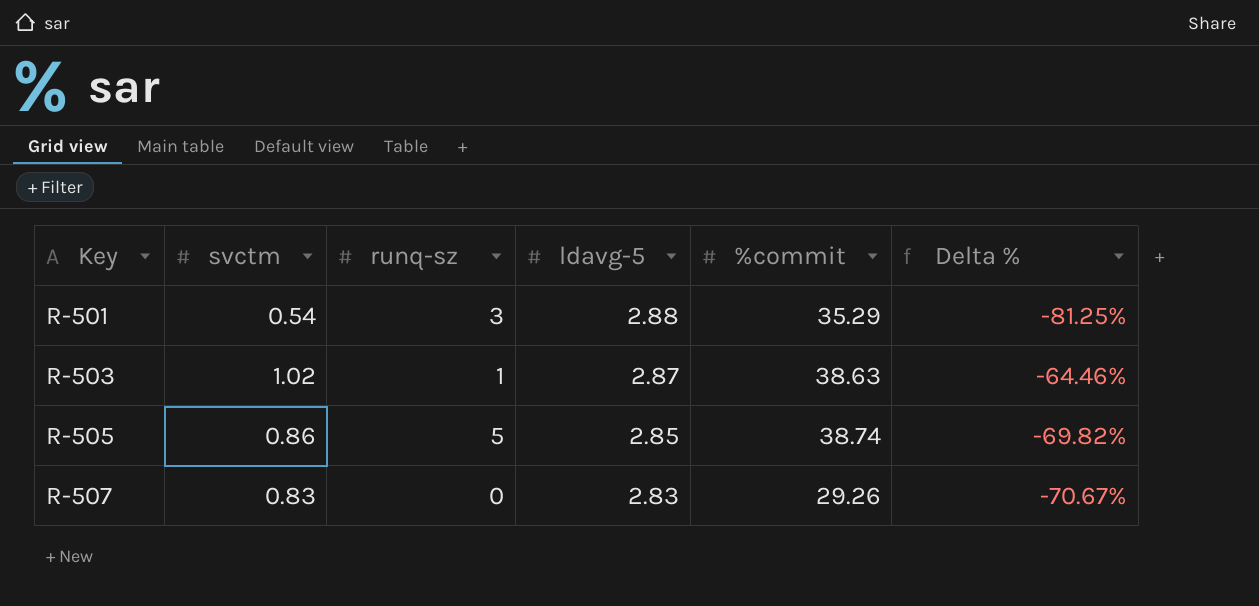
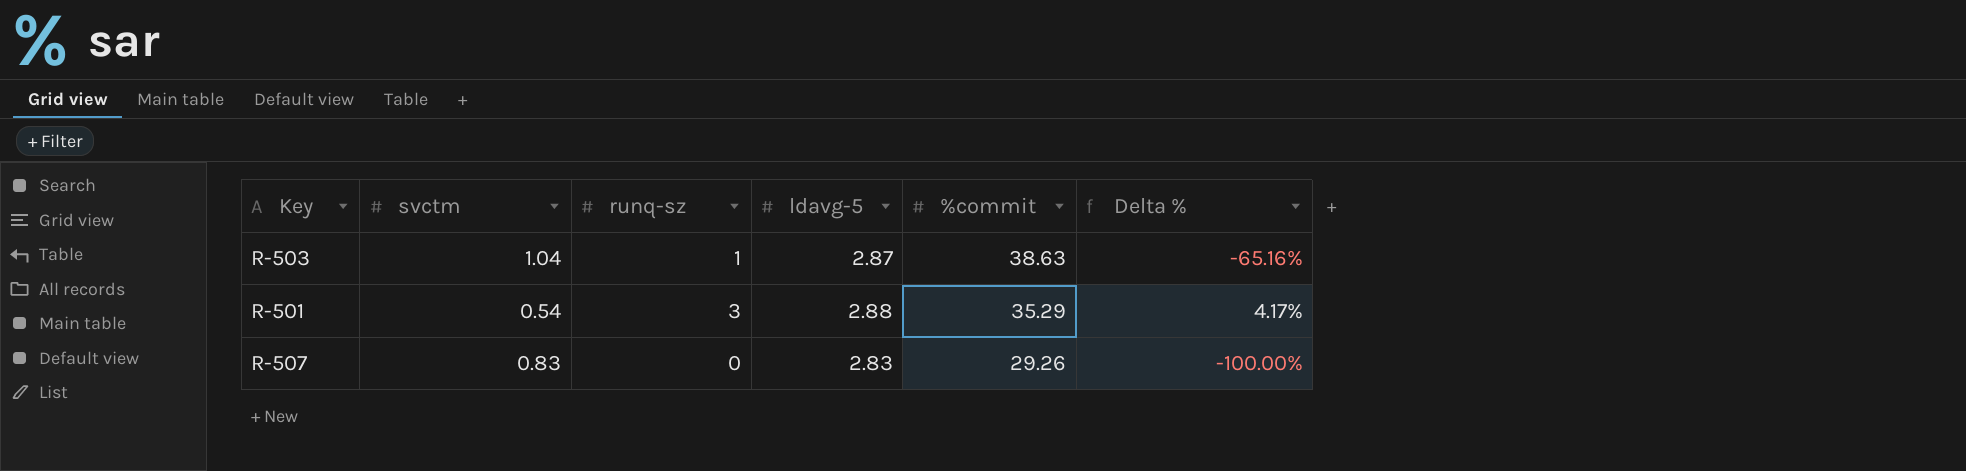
row order: Key ascending -> %commit descending
column Delta % | formula: ([svctm] - [ldavg-5]) / [ldavg-5] -> ([runq-sz] - [ldavg-5]) / [ldavg-5]
row R-505: 0.86 | 5 | 2.85 | 38.74 | -69.82% -> none
R-503 | svctm: 1.02 -> 1.04

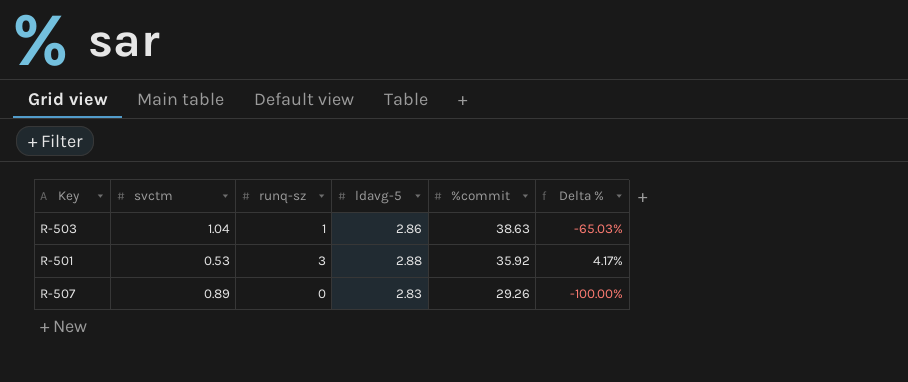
R-503 | ldavg-5: 2.87 -> 2.86
R-503 | Delta %: -65.16% -> -65.03%
R-501 | svctm: 0.54 -> 0.53
R-501 | %commit: 35.29 -> 35.92
R-507 | svctm: 0.83 -> 0.89

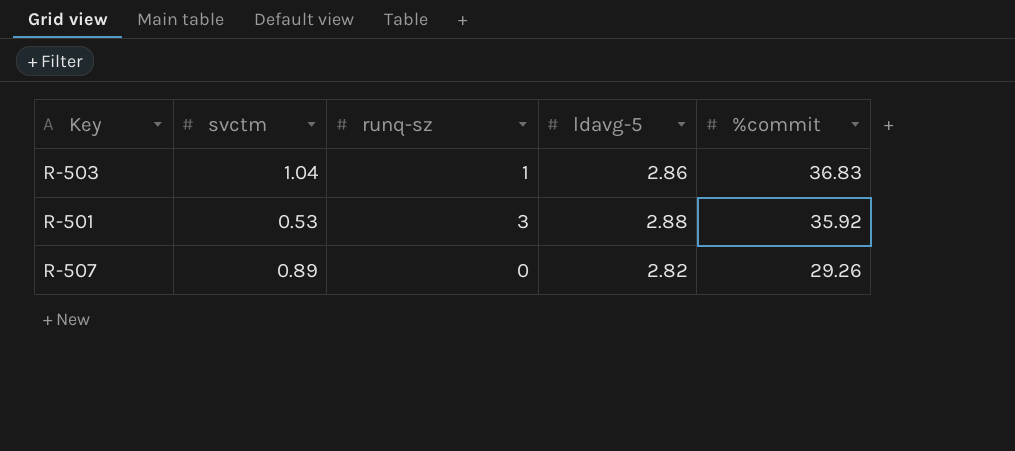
column Delta % | formula: ([runq-sz] - [ldavg-5]) / [ldavg-5] -> none
R-503 | %commit: 38.63 -> 36.83
R-507 | ldavg-5: 2.83 -> 2.82

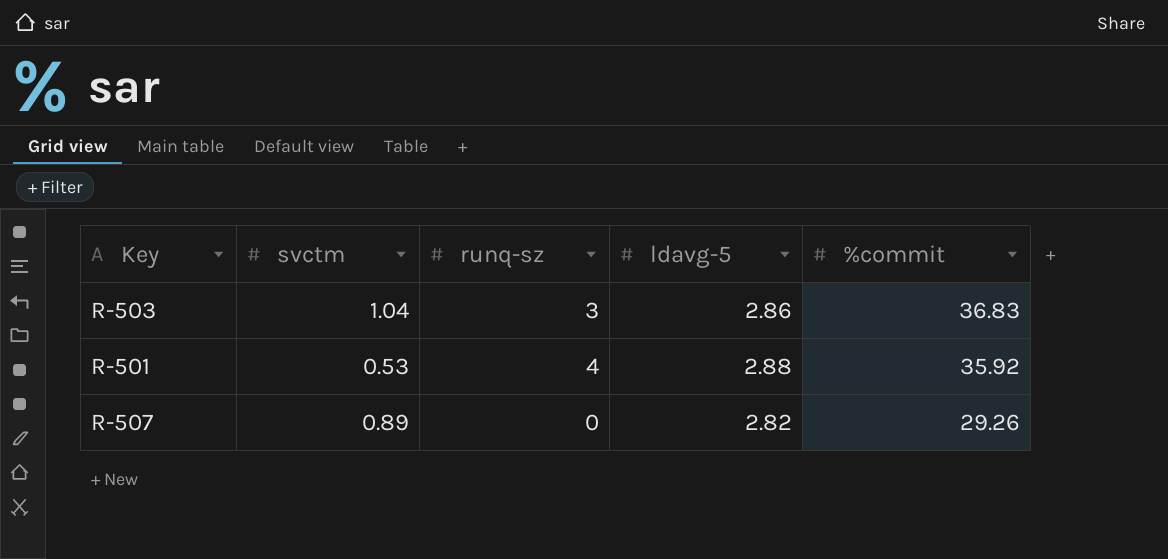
R-503 | runq-sz: 1 -> 3
R-501 | runq-sz: 3 -> 4

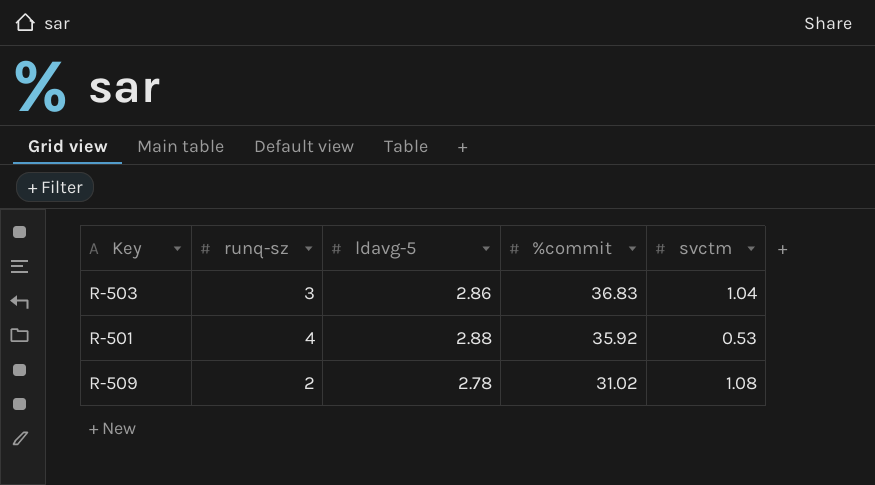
column svctm | position: 2 -> 5
row R-507: 0.89 | 0 | 2.82 | 29.26 -> none
row R-509: none -> 2 | 2.78 | 31.02 | 1.08

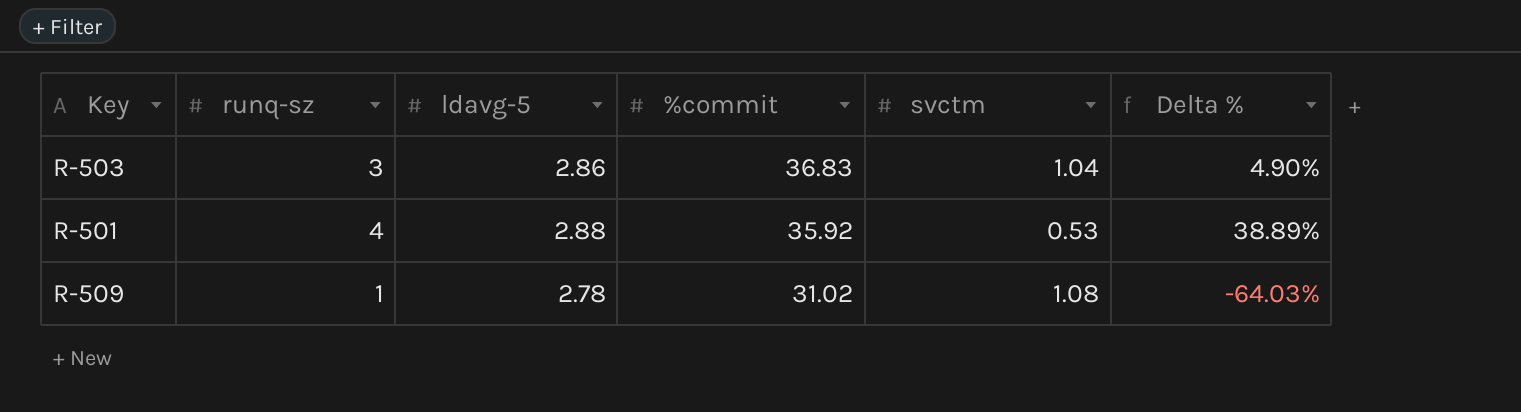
column Delta % | formula: none -> ([runq-sz] - [ldavg-5]) / [ldavg-5]
R-509 | runq-sz: 2 -> 1

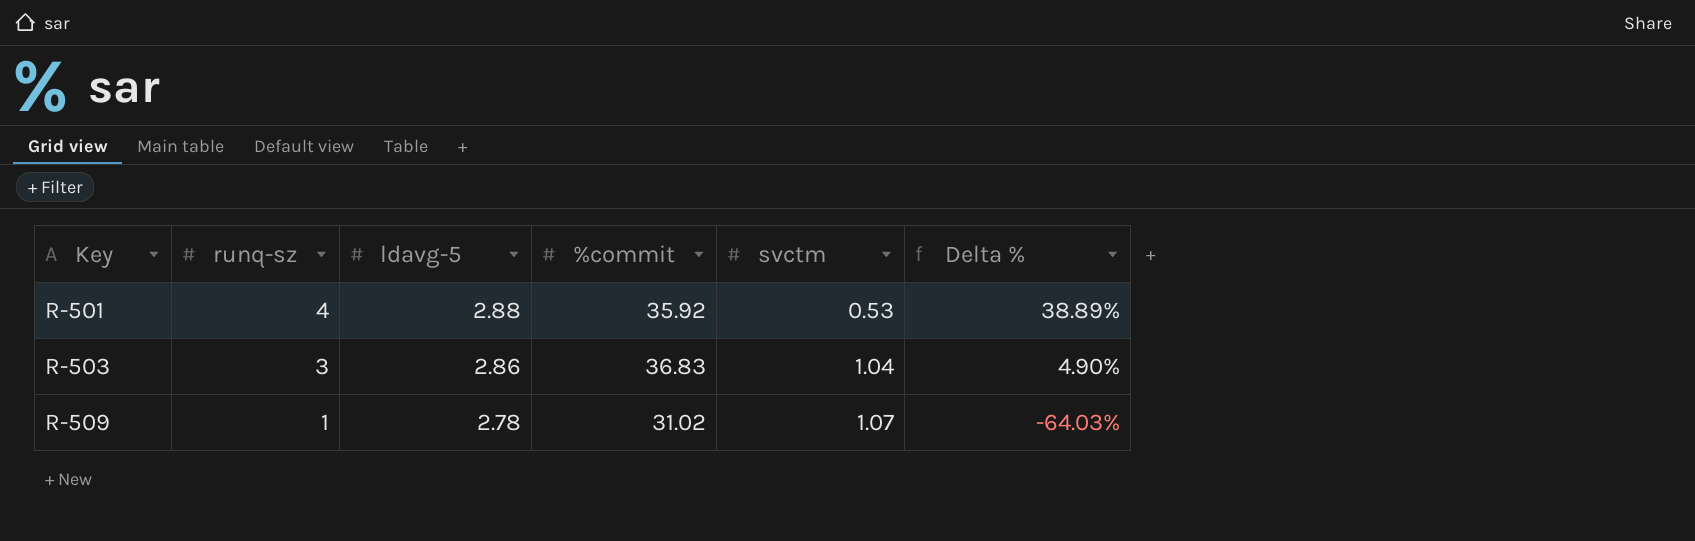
row order: %commit descending -> Key ascending
R-509 | svctm: 1.08 -> 1.07

